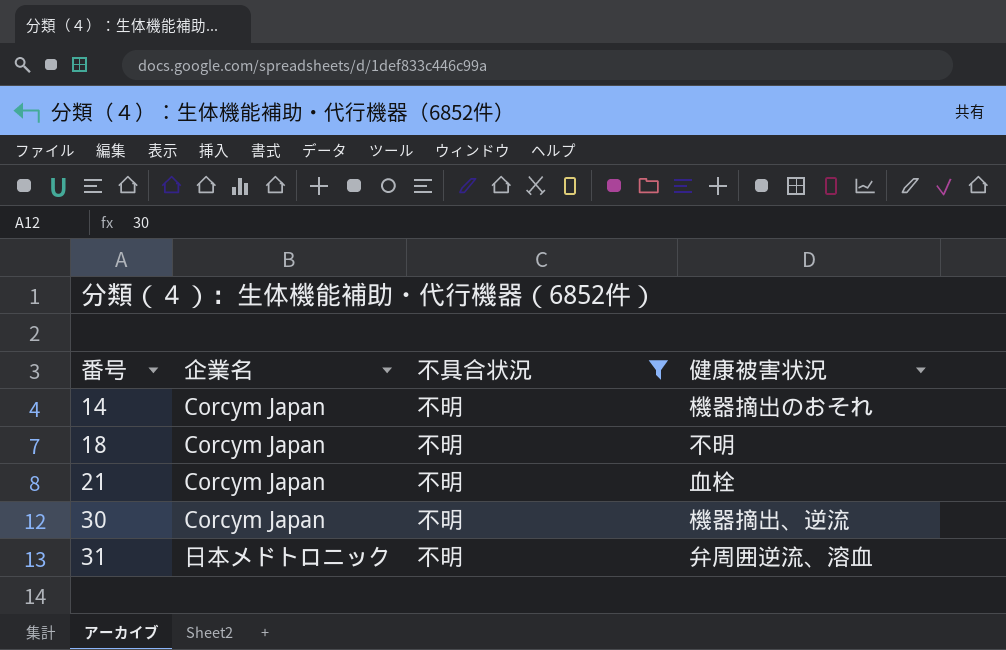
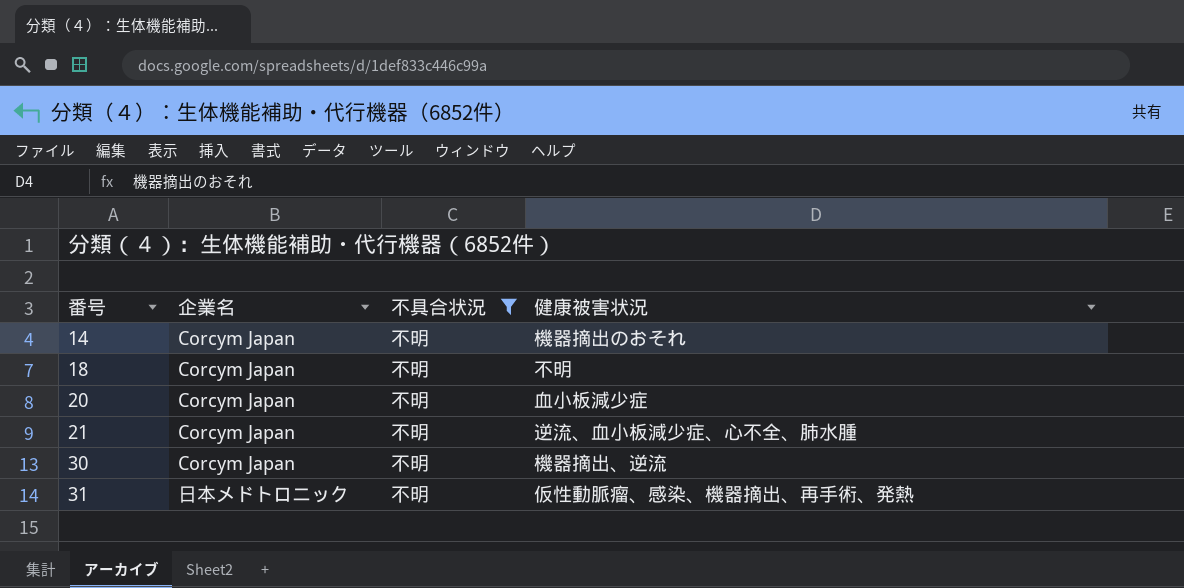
row 20: none -> Corcym Japan | 不明 | 血小板減少症
21 | 健康被害状況: 血栓 -> 逆流、血小板減少症、心不全、肺水腫
31 | 健康被害状況: 弁周囲逆流、溶血 -> 仮性動脈瘤、感染、機器摘出、再手術、発熱

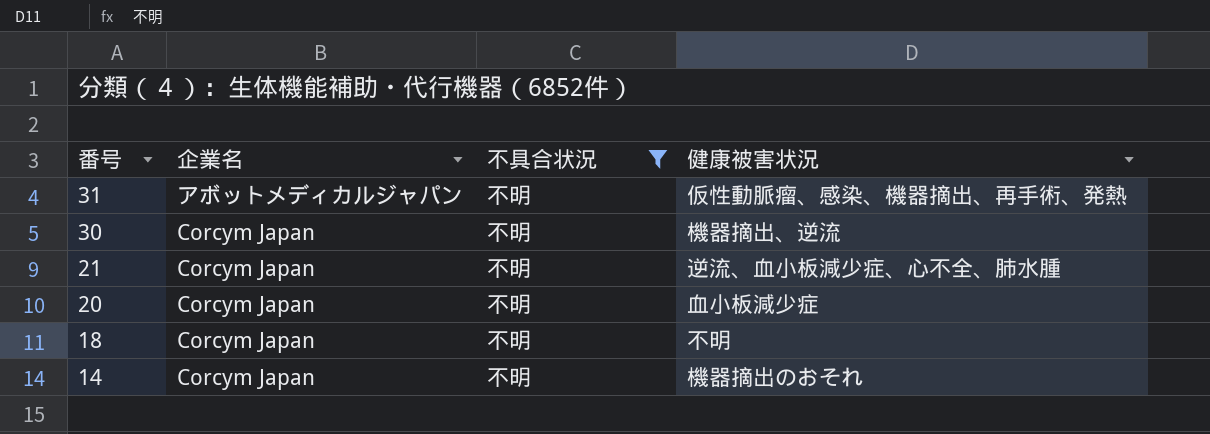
row order: 番号 ascending -> 番号 descending
31 | 企業名: 日本メドトロニック -> アボットメディカルジャパン

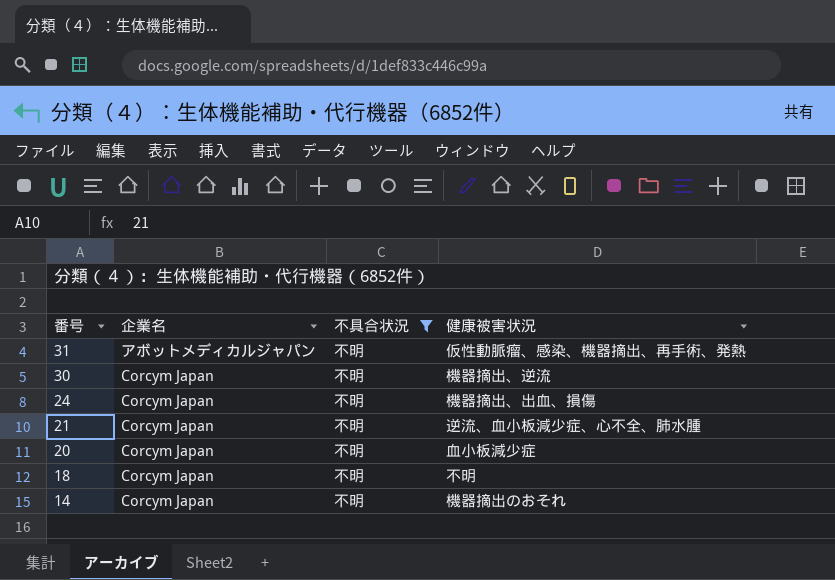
row 24: none -> Corcym Japan | 不明 | 機器摘出、出血、損傷

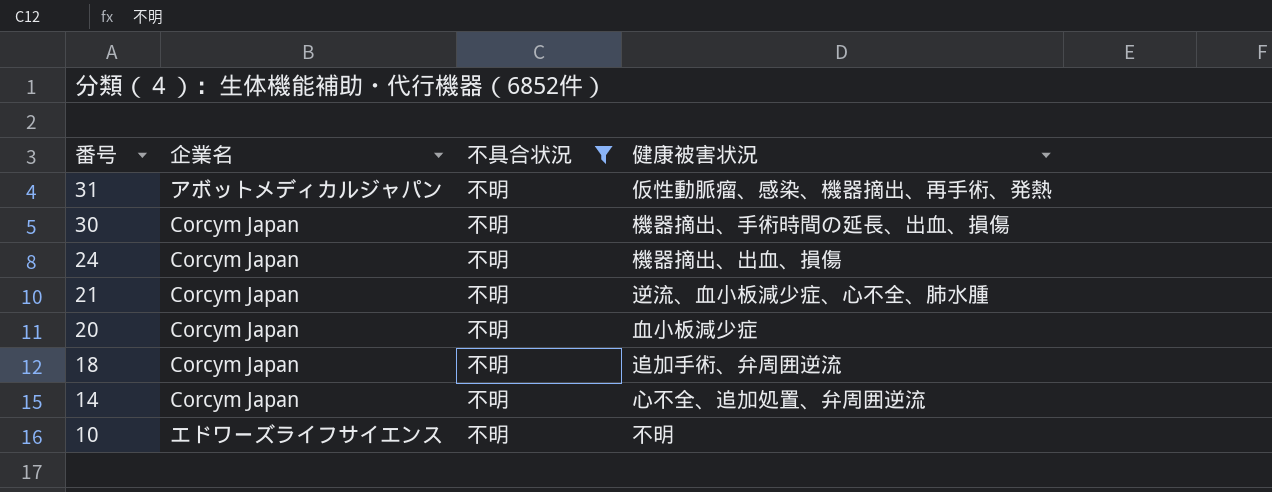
30 | 健康被害状況: 機器摘出、逆流 -> 機器摘出、手術時間の延長、出血、損傷
18 | 健康被害状況: 不明 -> 追加手術、弁周囲逆流
14 | 健康被害状況: 機器摘出のおそれ -> 心不全、追加処置、弁周囲逆流
row 10: none -> エドワーズライフサイエンス | 不明 | 不明

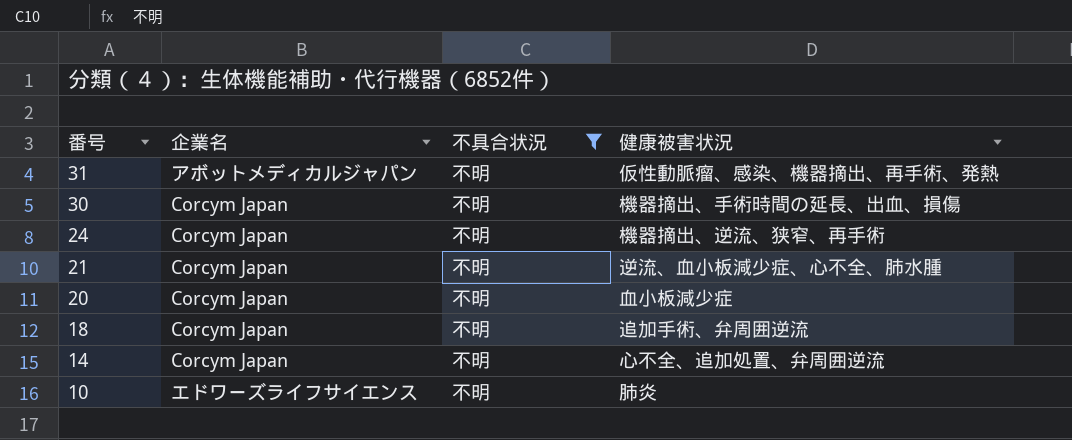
24 | 健康被害状況: 機器摘出、出血、損傷 -> 機器摘出、逆流、狭窄、再手術
10 | 健康被害状況: 不明 -> 肺炎

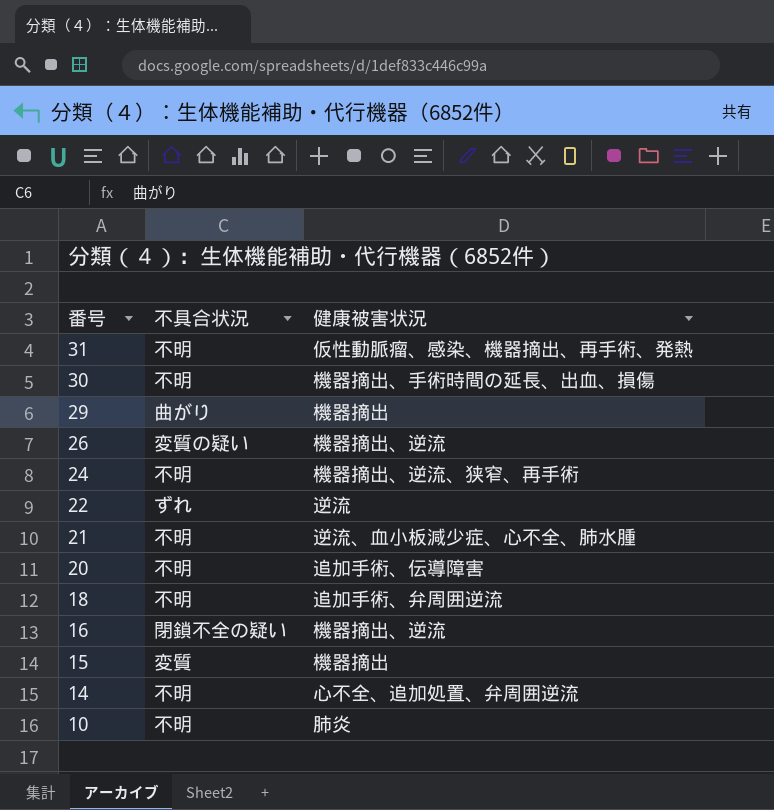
filter: 不具合状況 = 不明 -> none
column 企業名 | position: 2 -> none
20 | 健康被害状況: 血小板減少症 -> 追加手術、伝導障害

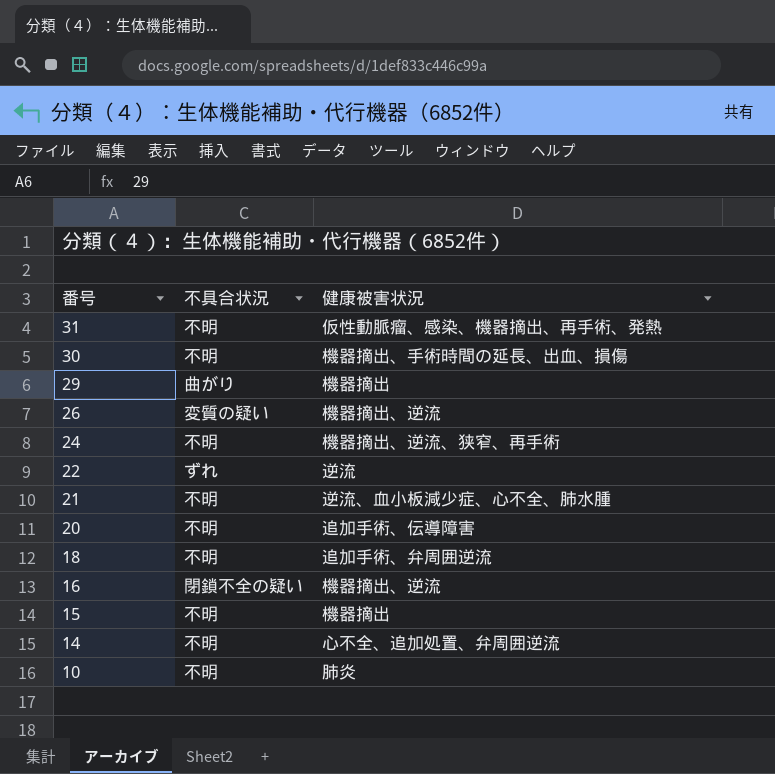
15 | 不具合状況: 変質 -> 不明

